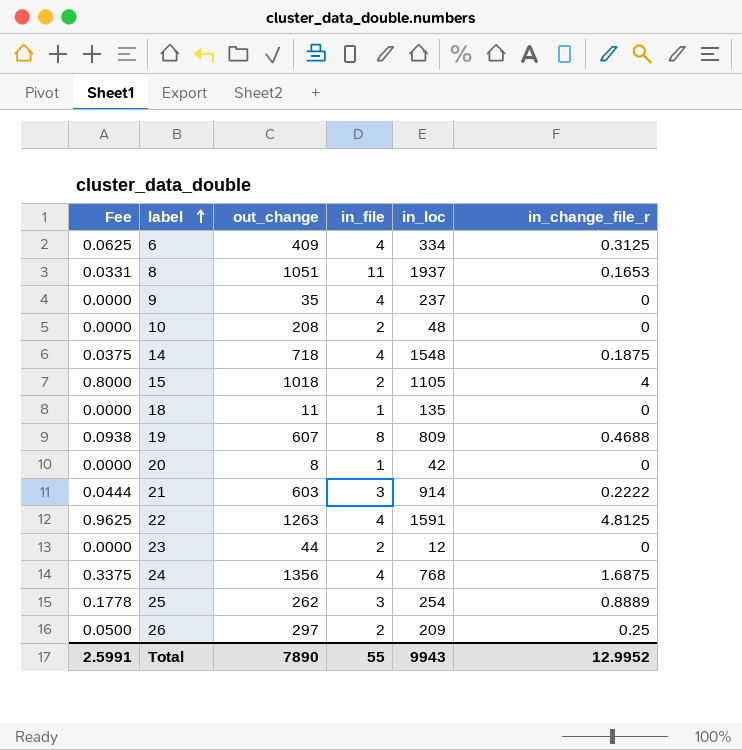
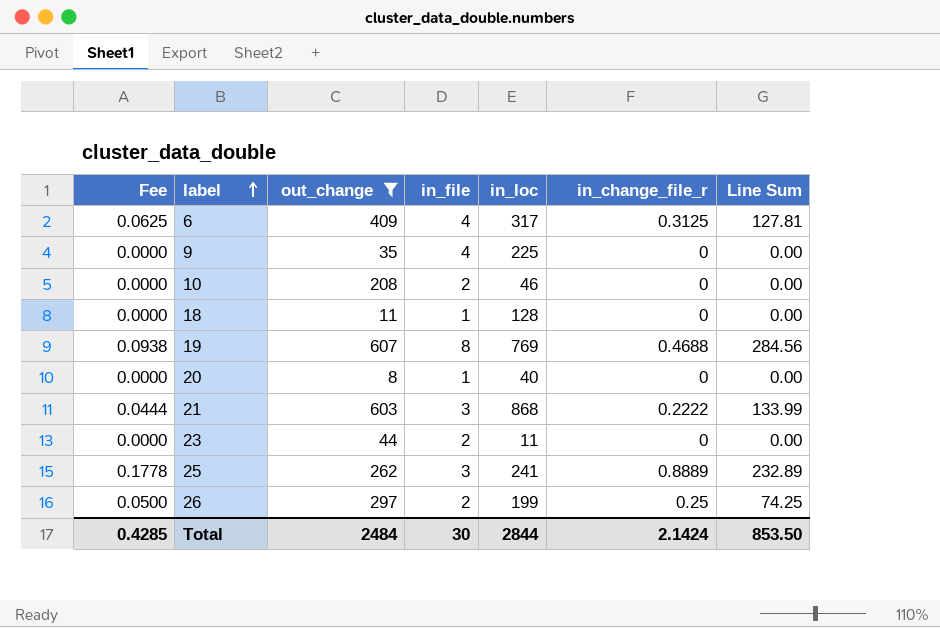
filter: none -> out_change <= 607
column Line Sum | formula: none -> [out_change] * [in_change_file_r]
6 | in_loc: 334 -> 317
9 | in_loc: 237 -> 225
10 | in_loc: 48 -> 46
18 | in_loc: 135 -> 128
19 | in_loc: 809 -> 769
20 | in_loc: 42 -> 40
21 | in_loc: 914 -> 868
23 | in_loc: 12 -> 11
25 | in_loc: 254 -> 241
26 | in_loc: 209 -> 199
Total | Fee: 2.5991 -> 0.4285
Total | out_change: 7890 -> 2484
Total | in_file: 55 -> 30
Total | in_loc: 9943 -> 2844
Total | in_change_file_r: 12.9952 -> 2.1424

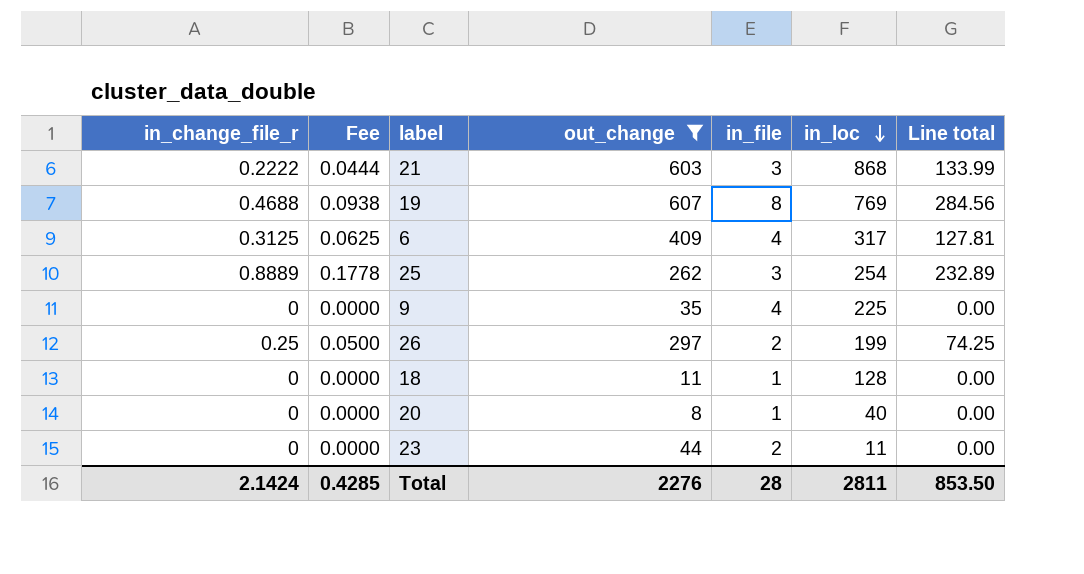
row order: label ascending -> in_loc descending
column in_change_file_r | position: 6 -> 1
column name: Line Sum -> Line total
row 10: 0.0000 | 208 | 2 | 46 | 0 | 0.00 -> none
25 | in_loc: 241 -> 254
Total | out_change: 2484 -> 2276
Total | in_file: 30 -> 28
Total | in_loc: 2844 -> 2811

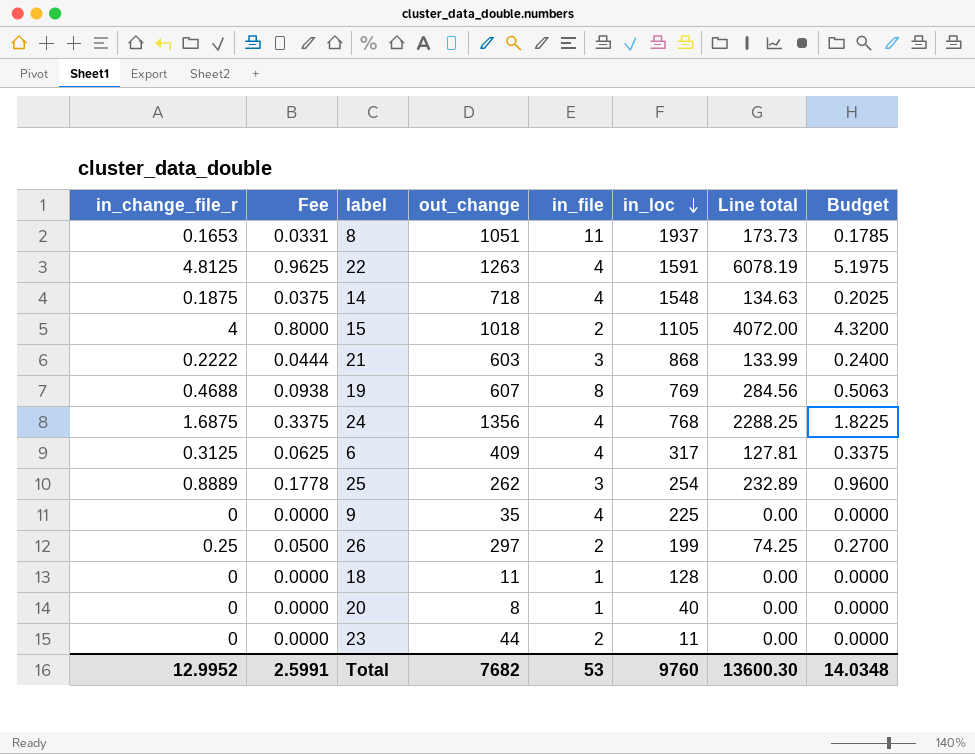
filter: out_change <= 607 -> none
column Budget | formula: none -> [in_change_file_r] * 1.08
Total | in_change_file_r: 2.1424 -> 12.9952
Total | Fee: 0.4285 -> 2.5991
Total | out_change: 2276 -> 7682
Total | in_file: 28 -> 53
Total | in_loc: 2811 -> 9760
Total | Line total: 853.50 -> 13600.30

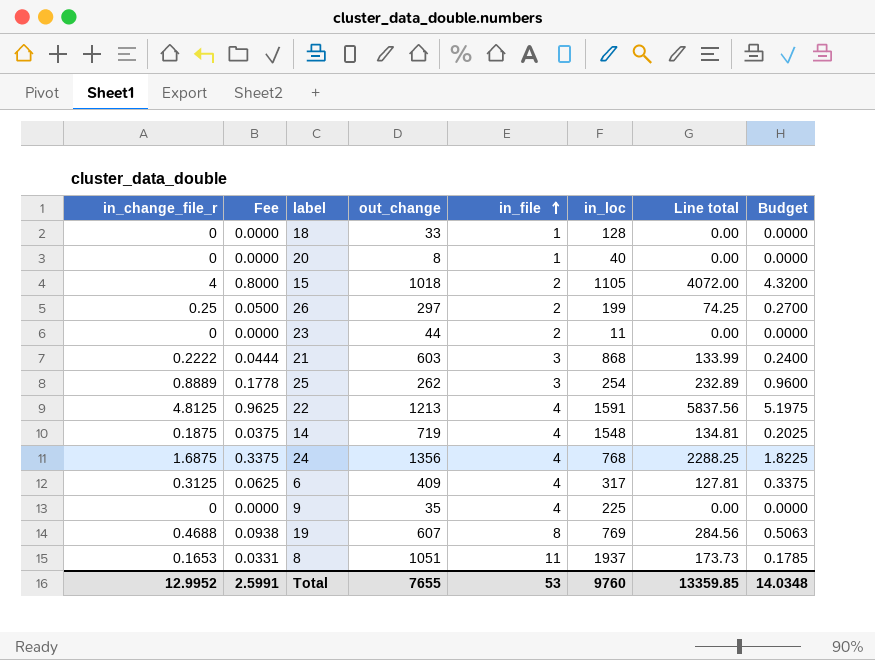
row order: in_loc descending -> in_file ascending
18 | out_change: 11 -> 33
22 | out_change: 1263 -> 1213
22 | Line total: 6078.19 -> 5837.56
14 | out_change: 718 -> 719
14 | Line total: 134.63 -> 134.81
Total | out_change: 7682 -> 7655
Total | Line total: 13600.30 -> 13359.85

